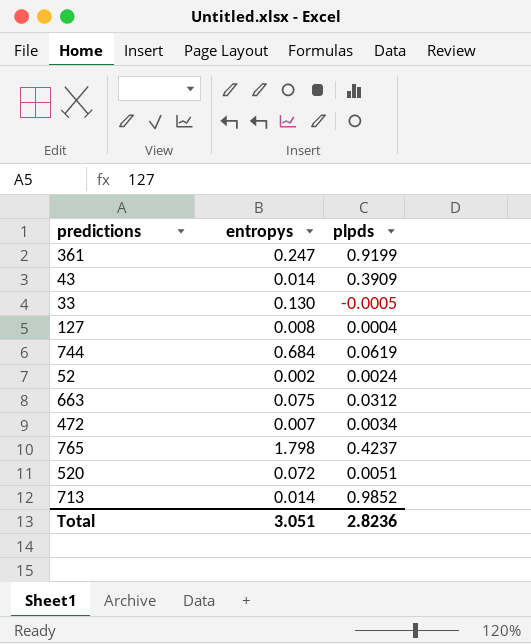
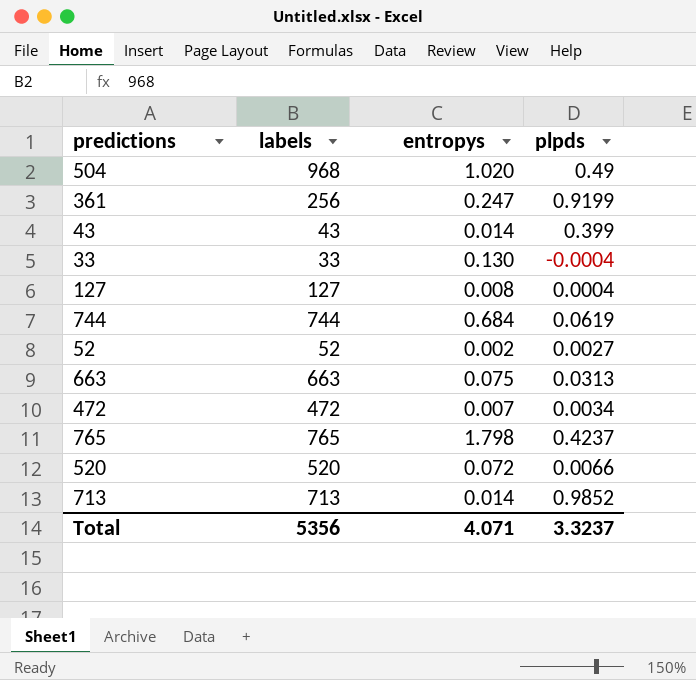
column labels | position: none -> 2
row 504: none -> 968 | 1.020 | 0.49
43 | plpds: 0.3909 -> 0.399
33 | plpds: -0.0005 -> -0.0004
52 | plpds: 0.0024 -> 0.0027
663 | plpds: 0.0312 -> 0.0313
520 | plpds: 0.0051 -> 0.0066
Total | entropys: 3.051 -> 4.071
Total | plpds: 2.8236 -> 3.3237

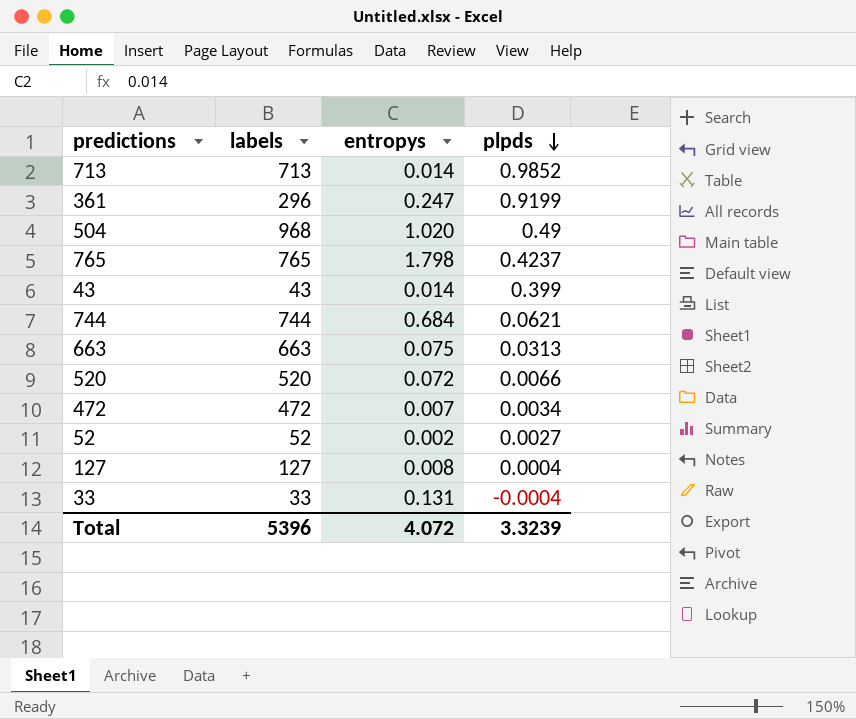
row order: none -> plpds descending
361 | labels: 256 -> 296
744 | plpds: 0.0619 -> 0.0621
33 | entropys: 0.130 -> 0.131
Total | labels: 5356 -> 5396
Total | entropys: 4.071 -> 4.072
Total | plpds: 3.3237 -> 3.3239

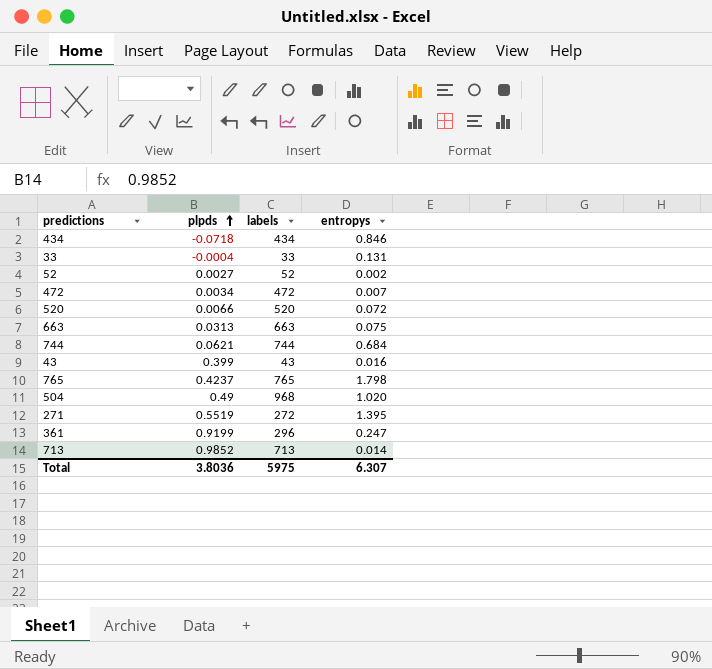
row order: plpds descending -> plpds ascending
column plpds | position: 4 -> 2
row 127: 127 | 0.008 | 0.0004 -> none
row 434: none -> -0.0718 | 434 | 0.846
43 | entropys: 0.014 -> 0.016
row 271: none -> 0.5519 | 272 | 1.395
Total | plpds: 3.3239 -> 3.8036
Total | labels: 5396 -> 5975
Total | entropys: 4.072 -> 6.307

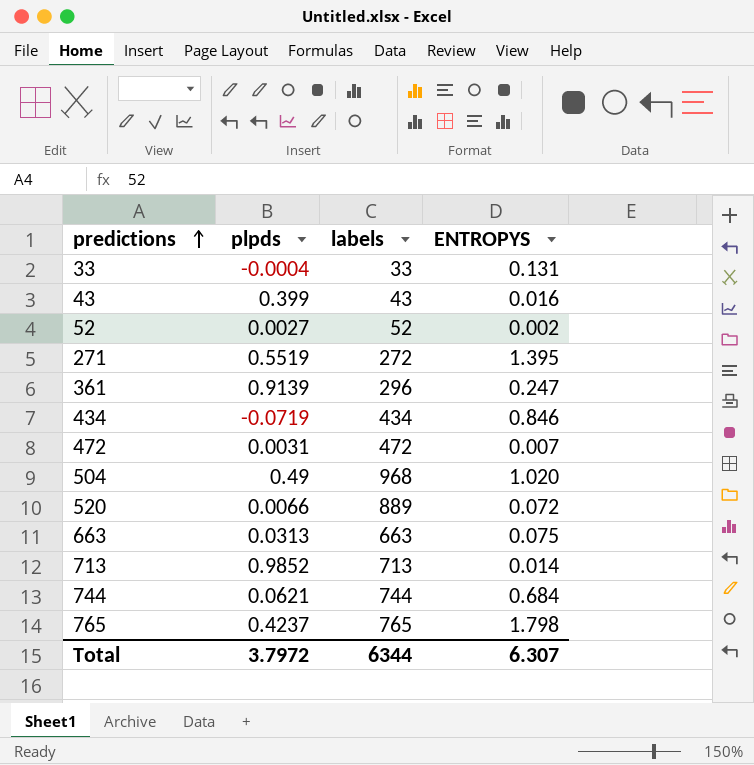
row order: plpds ascending -> predictions ascending
column name: entropys -> ENTROPYS
361 | plpds: 0.9199 -> 0.9139
434 | plpds: -0.0718 -> -0.0719
472 | plpds: 0.0034 -> 0.0031
520 | labels: 520 -> 889
Total | plpds: 3.8036 -> 3.7972
Total | labels: 5975 -> 6344

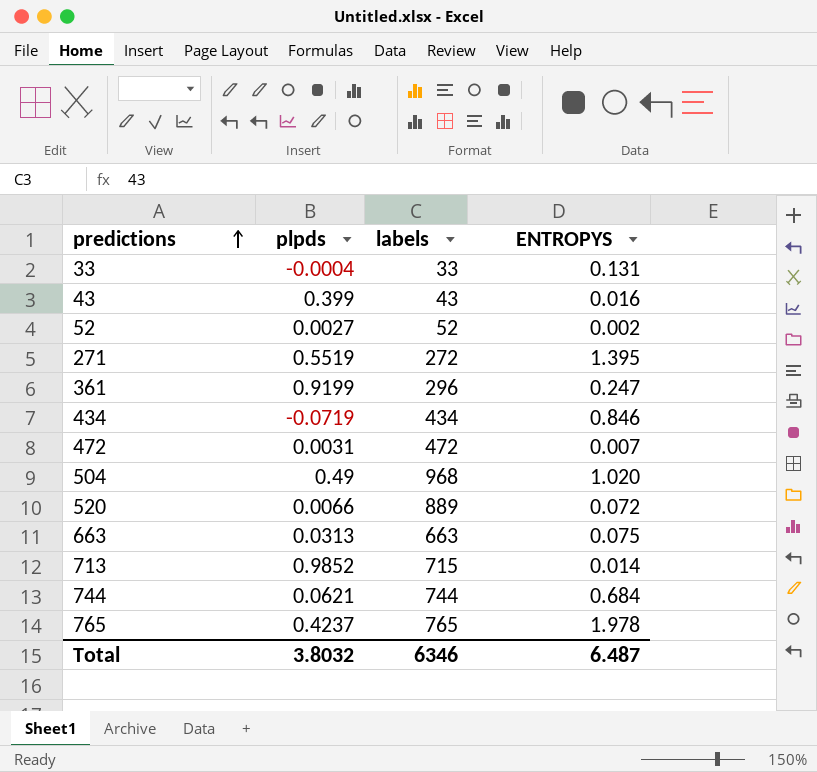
361 | plpds: 0.9139 -> 0.9199
713 | labels: 713 -> 715
765 | ENTROPYS: 1.798 -> 1.978
Total | plpds: 3.7972 -> 3.8032
Total | labels: 6344 -> 6346
Total | ENTROPYS: 6.307 -> 6.487

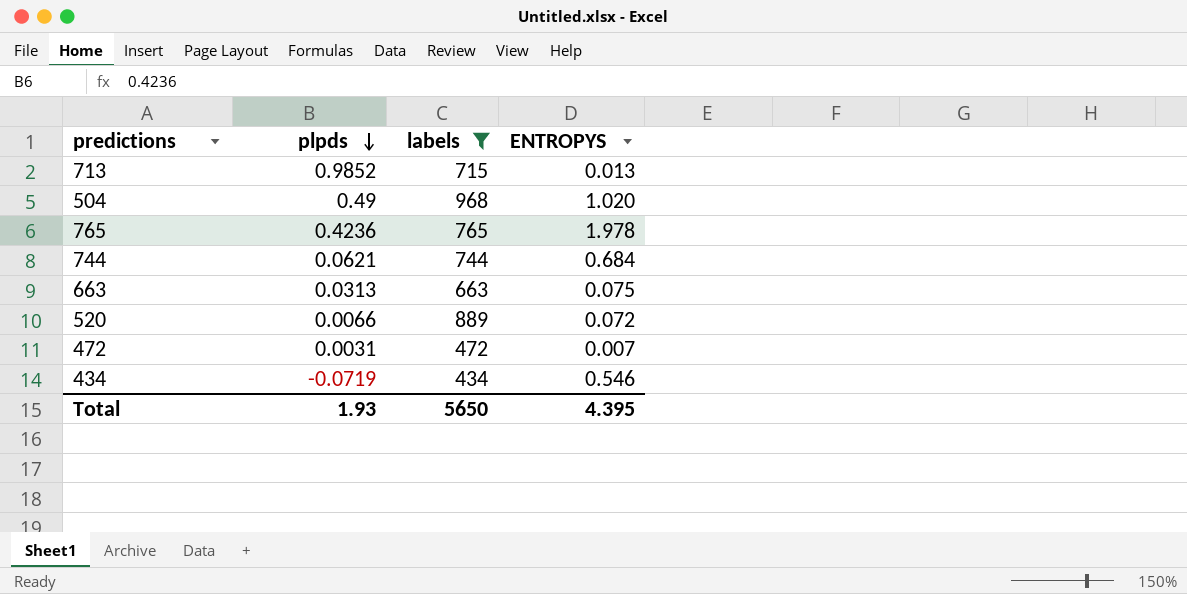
filter: none -> labels >= 434
row order: predictions ascending -> plpds descending
713 | ENTROPYS: 0.014 -> 0.013
765 | plpds: 0.4237 -> 0.4236
434 | ENTROPYS: 0.846 -> 0.546
Total | plpds: 3.8032 -> 1.93
Total | labels: 6346 -> 5650
Total | ENTROPYS: 6.487 -> 4.395

